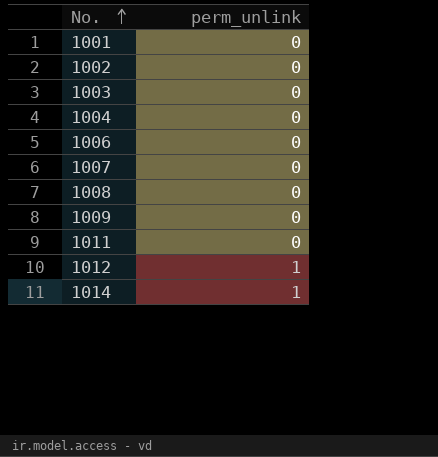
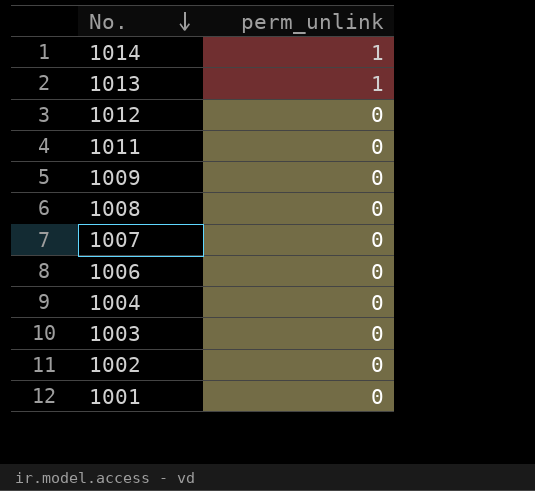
row order: No. ascending -> No. descending
row 1013: none -> 1
1012 | perm_unlink: 1 -> 0

